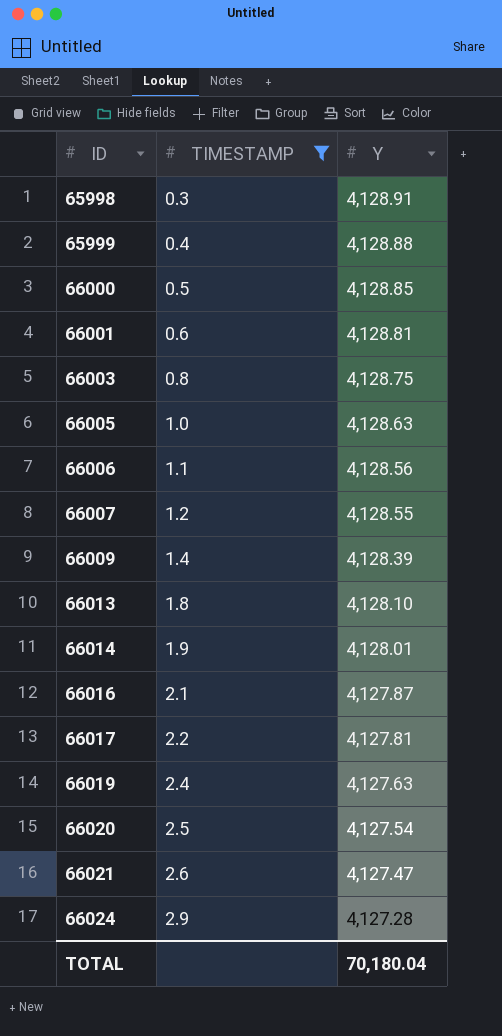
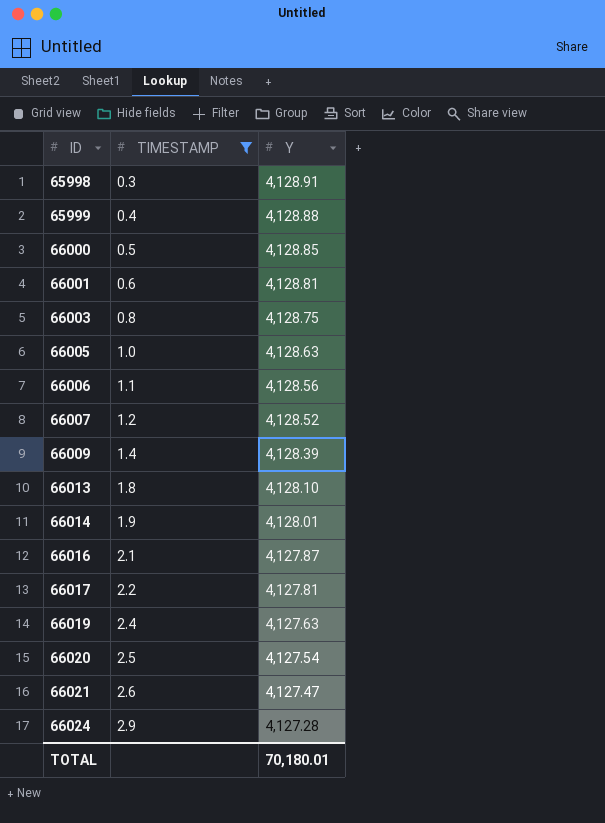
66007 | Y: 4,128.55 -> 4,128.52
TOTAL | Y: 70,180.04 -> 70,180.01

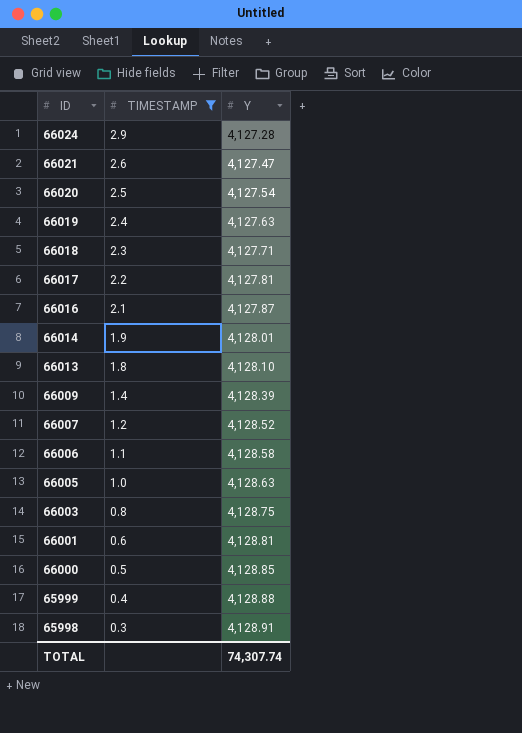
row order: ID ascending -> ID descending
row 66018: none -> 2.3 | 4,127.71
66006 | Y: 4,128.56 -> 4,128.58
TOTAL | Y: 70,180.01 -> 74,307.74

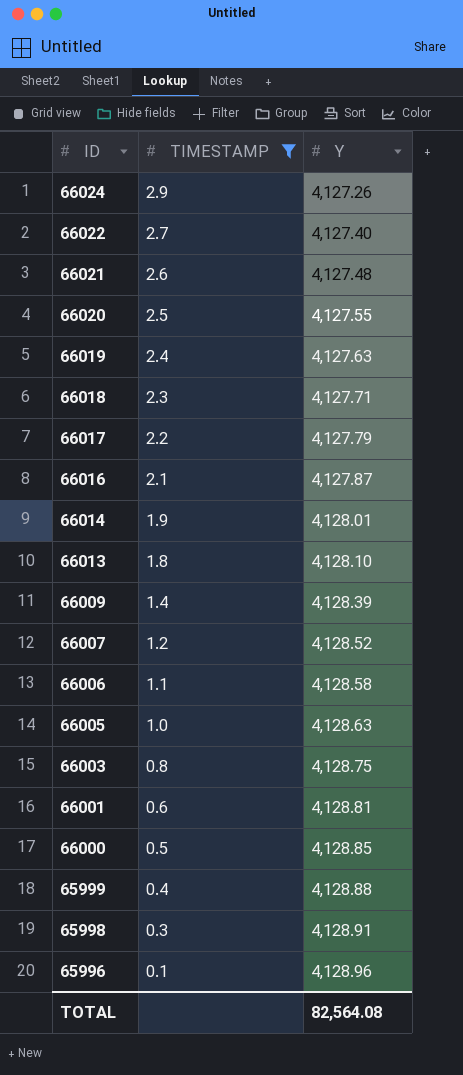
66024 | Y: 4,127.28 -> 4,127.26
row 66022: none -> 2.7 | 4,127.40
66021 | Y: 4,127.47 -> 4,127.48
66020 | Y: 4,127.54 -> 4,127.55
66017 | Y: 4,127.81 -> 4,127.79
row 65996: none -> 0.1 | 4,128.96
TOTAL | Y: 74,307.74 -> 82,564.08

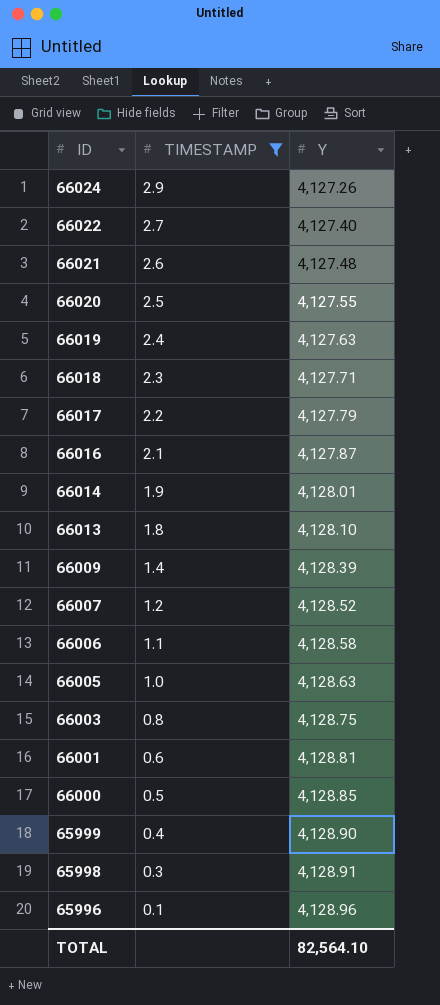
65999 | Y: 4,128.88 -> 4,128.90
TOTAL | Y: 82,564.08 -> 82,564.10

